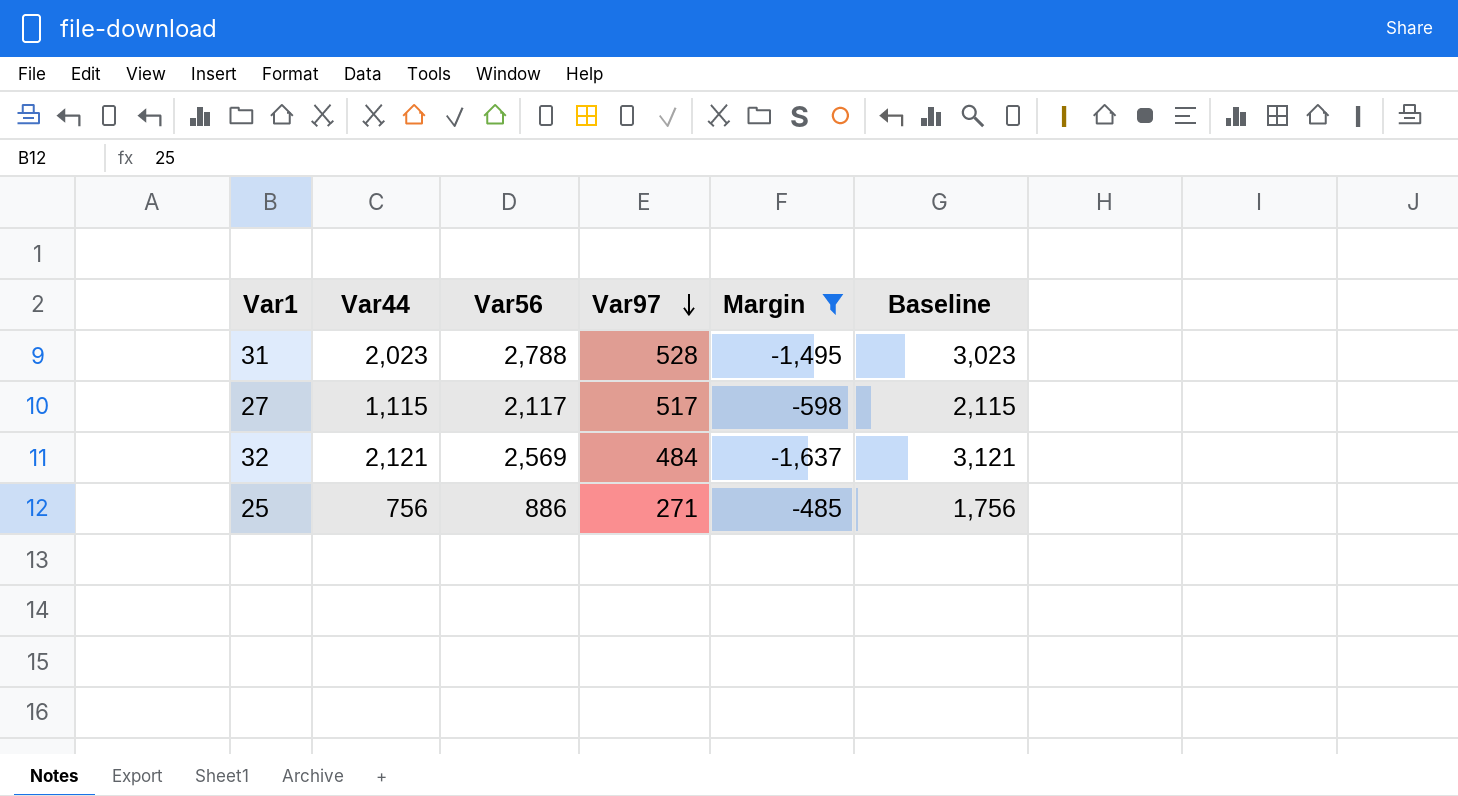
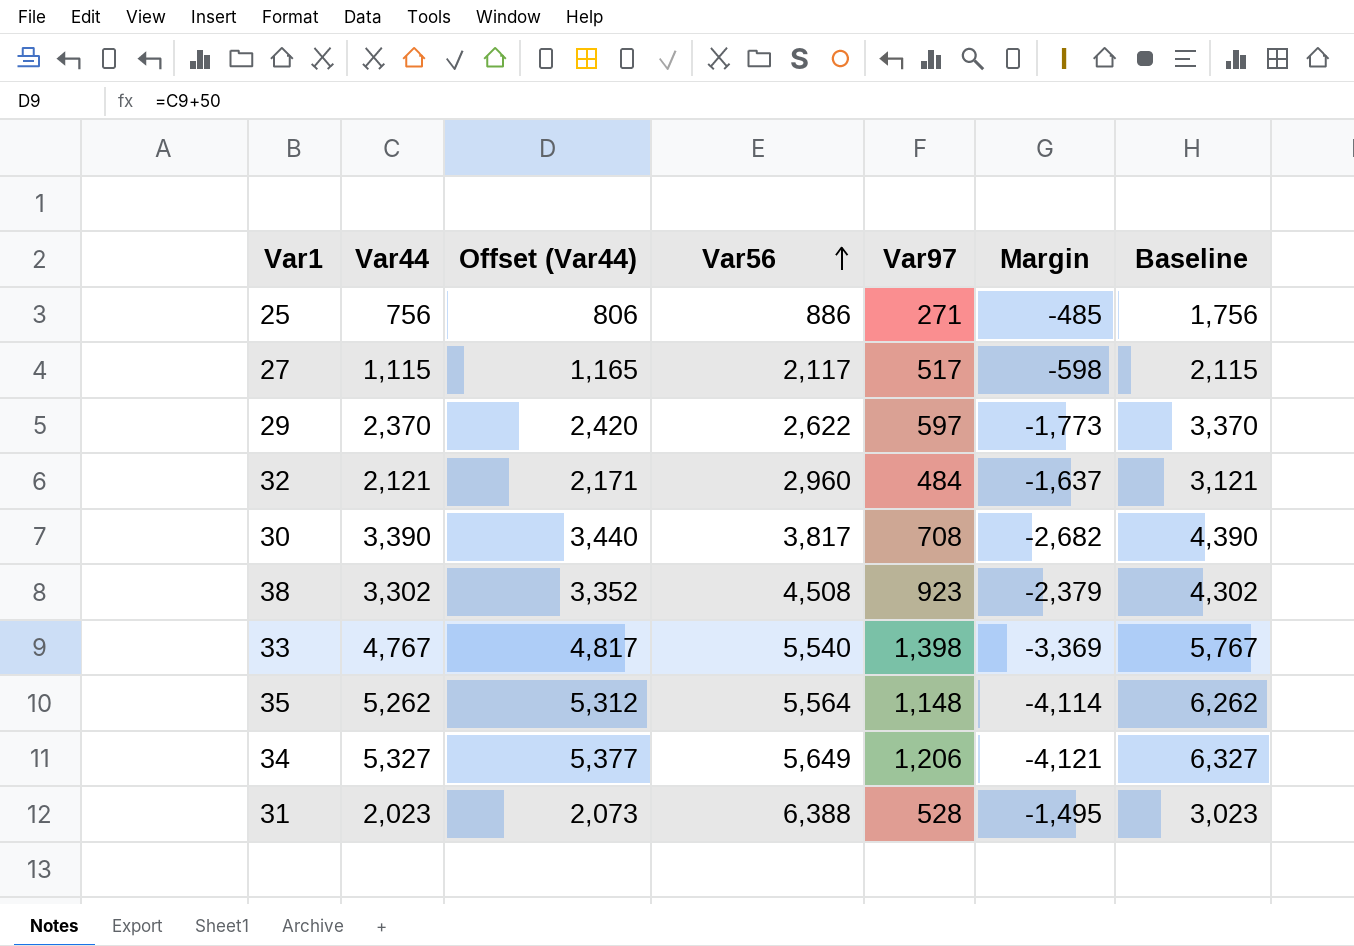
filter: Margin >= -1,637 -> none
row order: Var97 descending -> Var56 ascending
column Offset (Var44) | formula: none -> [Var44] + 50
32 | Var56: 2,569 -> 2,960
31 | Var56: 2,788 -> 6,388

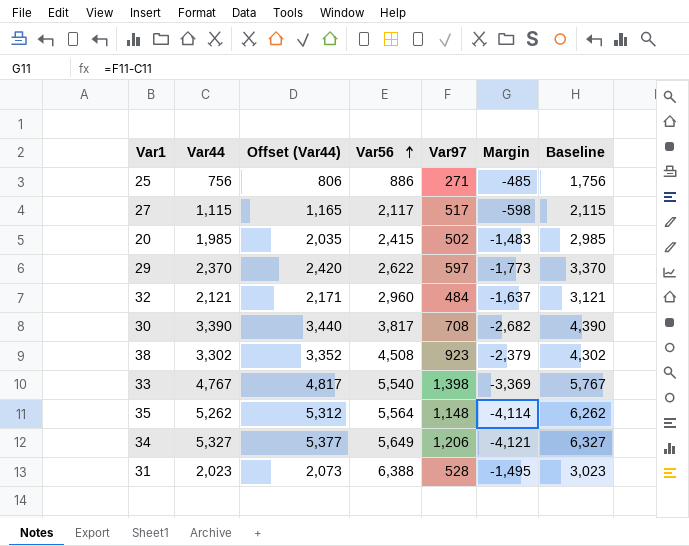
row 20: none -> 1,985 | 2,035 | 2,415 | 502 | -1,483 | 2,985

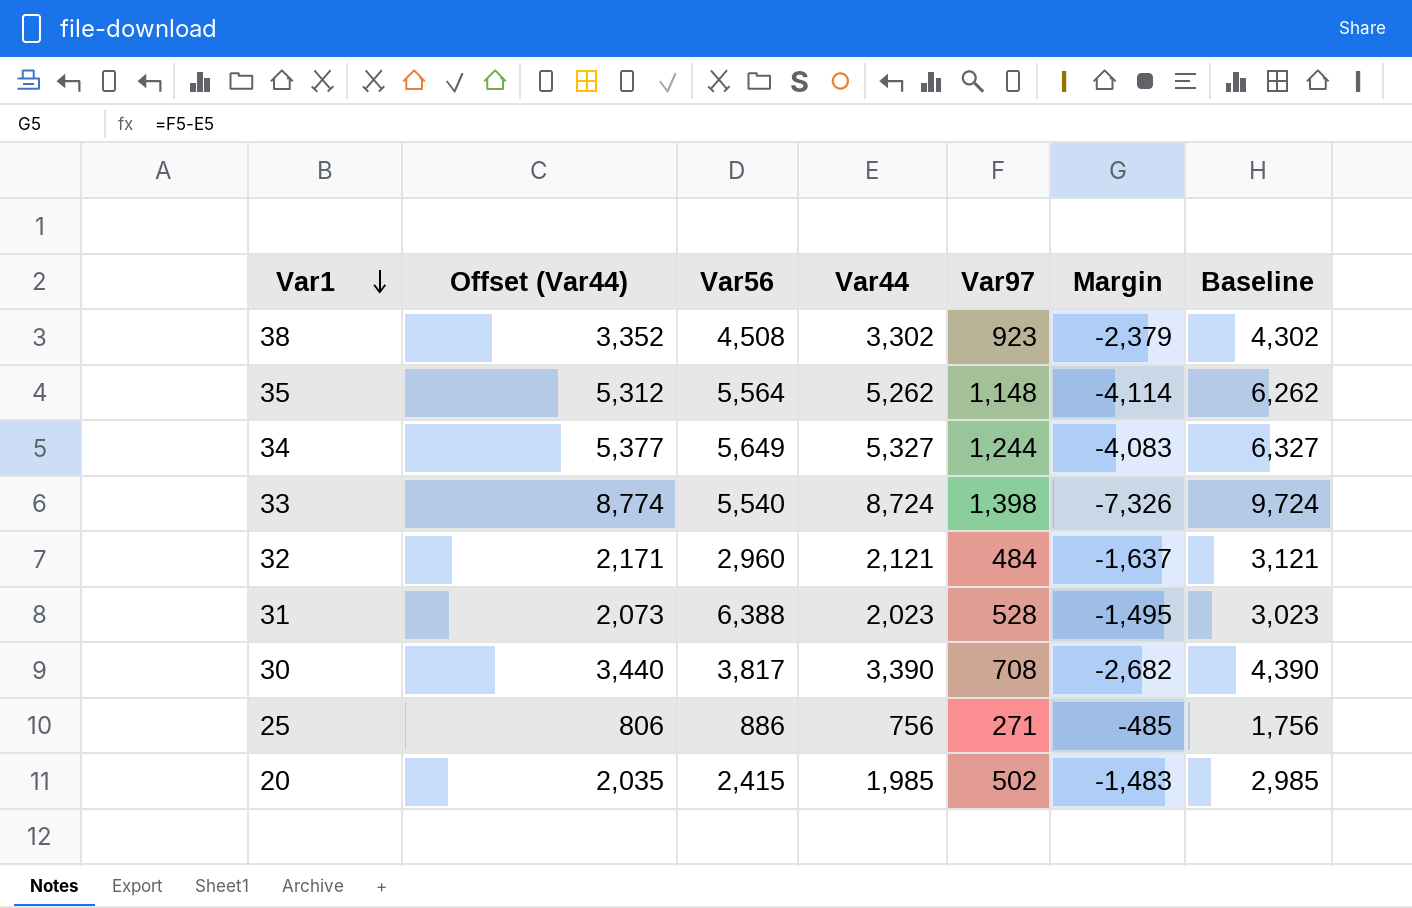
row order: Var56 ascending -> Var1 descending
column Var44 | position: 2 -> 4
row 27: 1,115 | 1,165 | 2,117 | 517 | -598 | 2,115 -> none
row 29: 2,370 | 2,420 | 2,622 | 597 | -1,773 | 3,370 -> none
34 | Var97: 1,206 -> 1,244
34 | Margin: -4,121 -> -4,083
33 | Offset (Var44): 4,817 -> 8,774
33 | Var44: 4,767 -> 8,724
33 | Margin: -3,369 -> -7,326
33 | Baseline: 5,767 -> 9,724

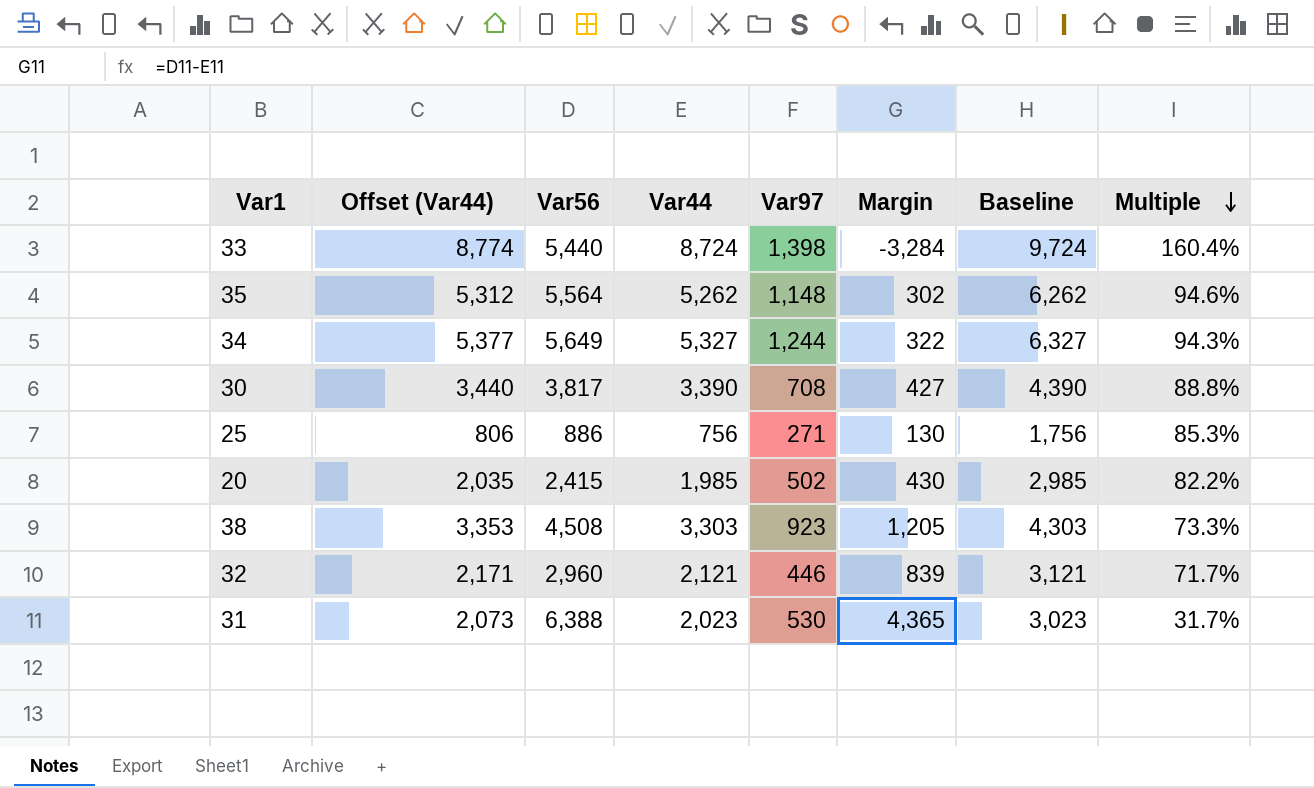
row order: Var1 descending -> Multiple descending
column Margin | formula: [Var97] - [Var44] -> [Var56] - [Var44]
column Multiple | formula: none -> [Var44] / [Var56]
33 | Var56: 5,540 -> 5,440
38 | Offset (Var44): 3,352 -> 3,353
38 | Var44: 3,302 -> 3,303
38 | Baseline: 4,302 -> 4,303
32 | Var97: 484 -> 446
31 | Var97: 528 -> 530

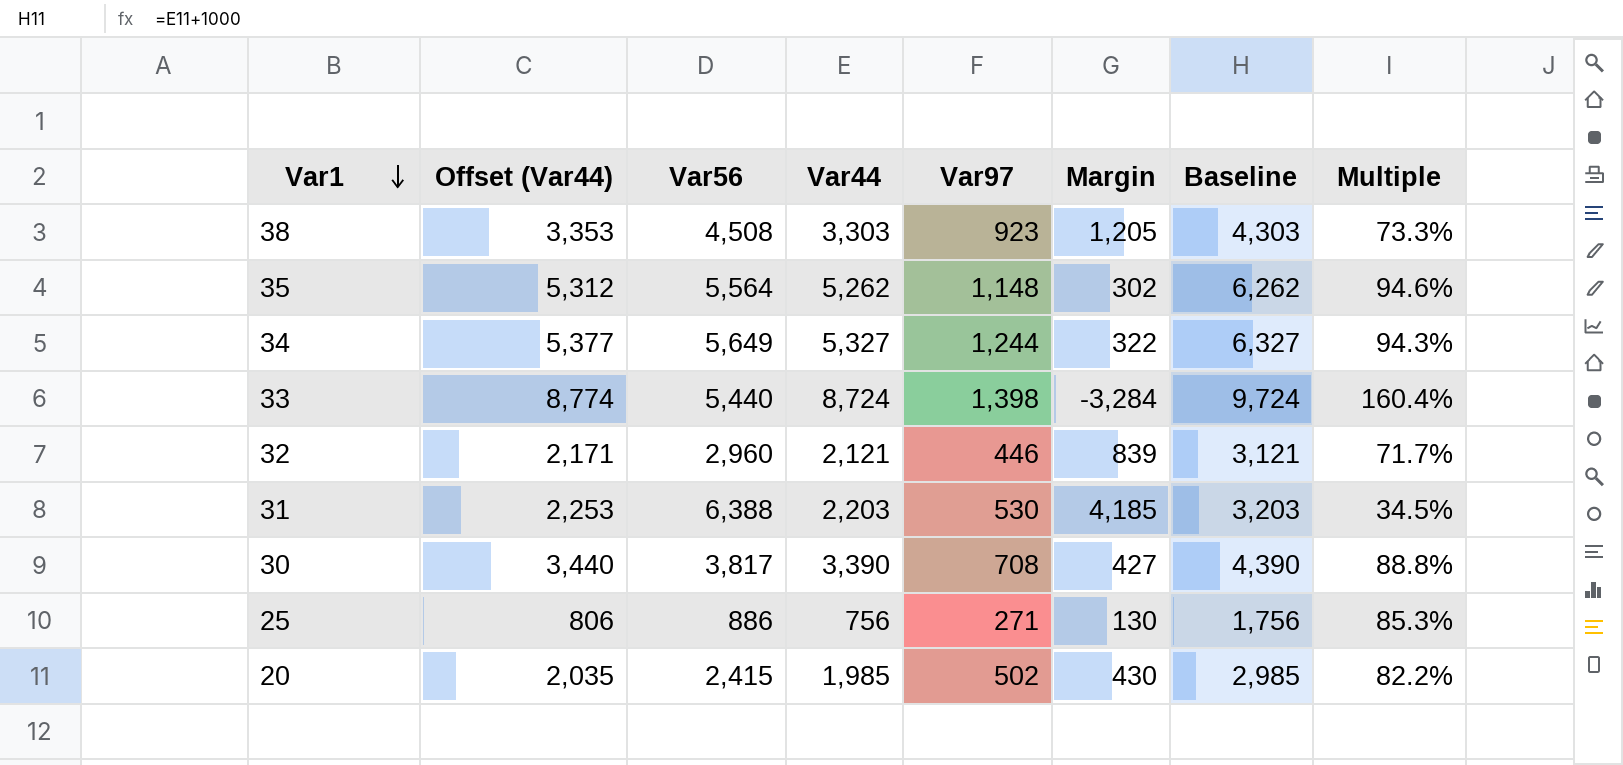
row order: Multiple descending -> Var1 descending
31 | Offset (Var44): 2,073 -> 2,253
31 | Var44: 2,023 -> 2,203
31 | Margin: 4,365 -> 4,185
31 | Baseline: 3,023 -> 3,203
31 | Multiple: 31.7% -> 34.5%

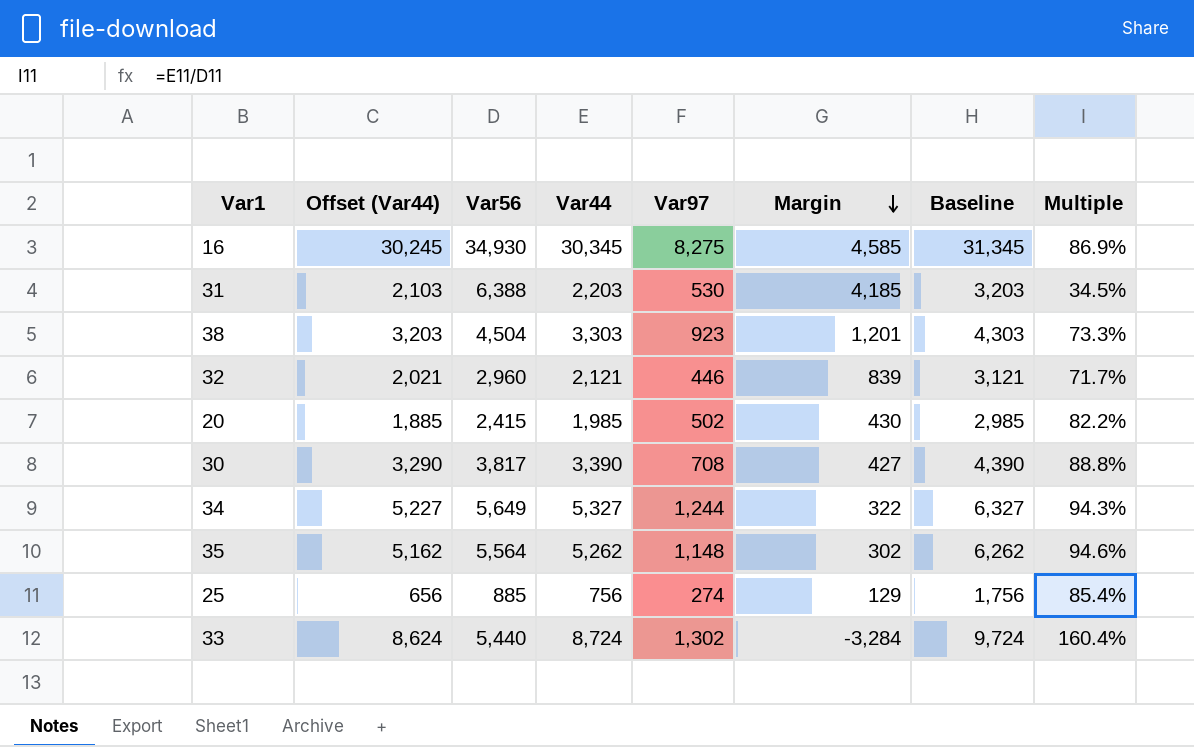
row order: Var1 descending -> Margin descending
column Offset (Var44) | formula: [Var44] + 50 -> [Var44] - 100
row 16: none -> 30,245 | 34,930 | 30,345 | 8,275 | 4,585 | 31,345 | 86.9%
38 | Var56: 4,508 -> 4,504
38 | Margin: 1,205 -> 1,201
25 | Var56: 886 -> 885
25 | Var97: 271 -> 274
25 | Margin: 130 -> 129
25 | Multiple: 85.3% -> 85.4%
33 | Var97: 1,398 -> 1,302

